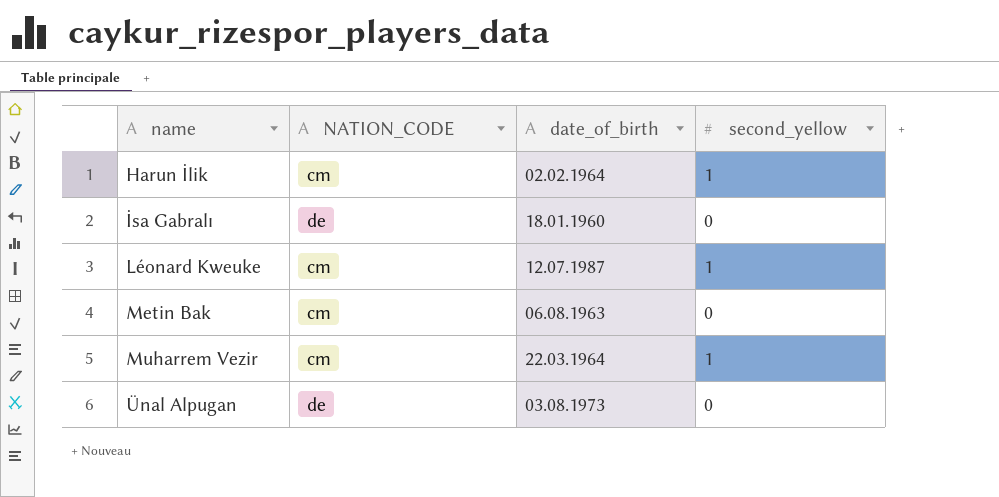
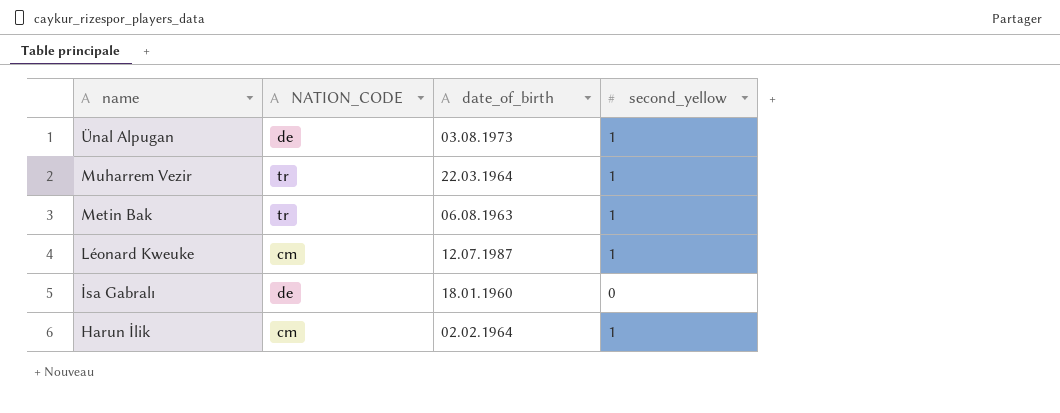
row order: name ascending -> name descending
Ünal Alpugan | second_yellow: 0 -> 1
Muharrem Vezir | NATION_CODE: cm -> tr
Metin Bak | NATION_CODE: cm -> tr
Metin Bak | second_yellow: 0 -> 1

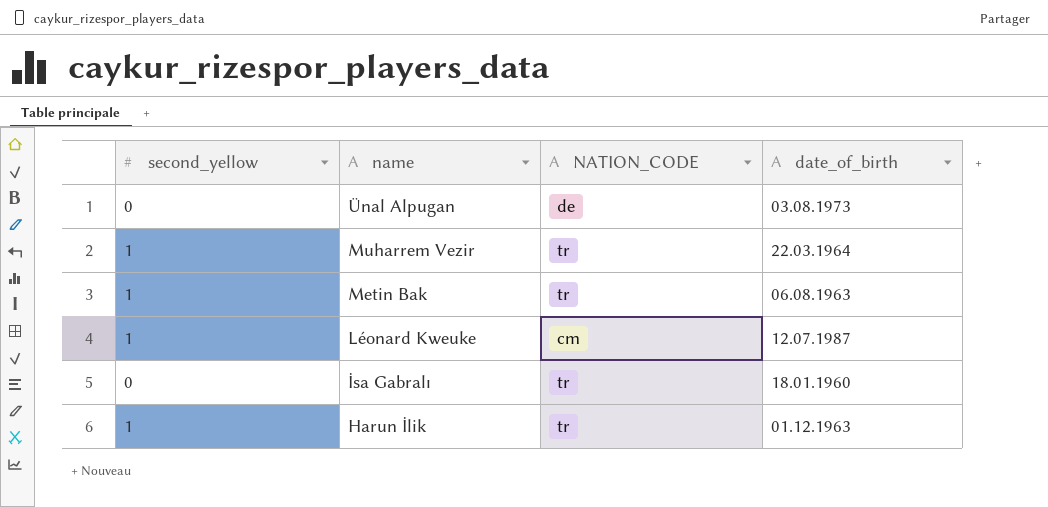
column second_yellow | position: 4 -> 1
Ünal Alpugan | second_yellow: 1 -> 0
İsa Gabralı | NATION_CODE: de -> tr
Harun İlik | NATION_CODE: cm -> tr
Harun İlik | date_of_birth: 02.02.1964 -> 01.12.1963

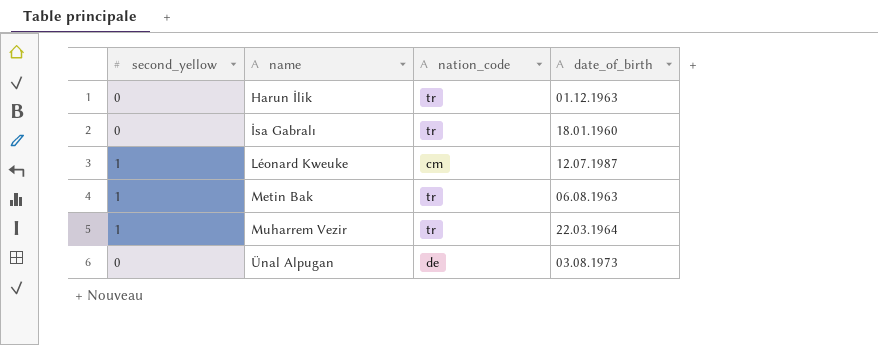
row order: name descending -> name ascending
column name: NATION_CODE -> nation_code
Harun İlik | second_yellow: 1 -> 0

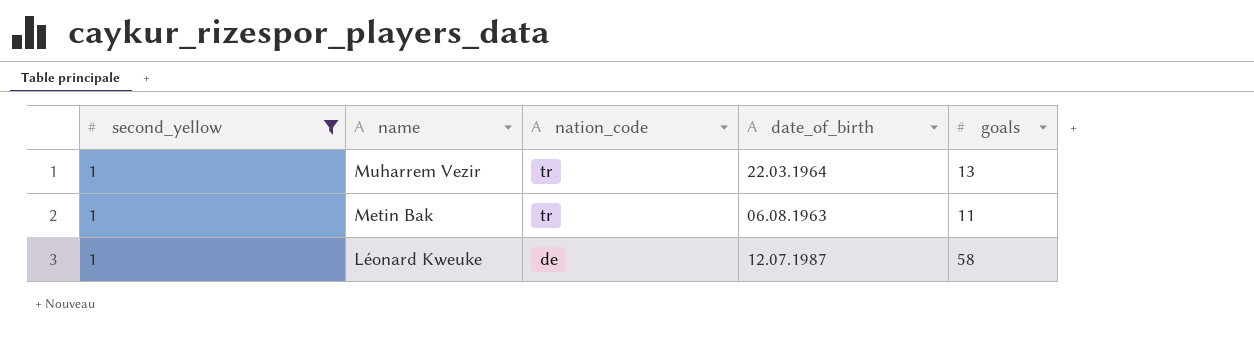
filter: none -> second_yellow = 1
row order: name ascending -> name descending
column goals | position: none -> 5
Léonard Kweuke | nation_code: cm -> de

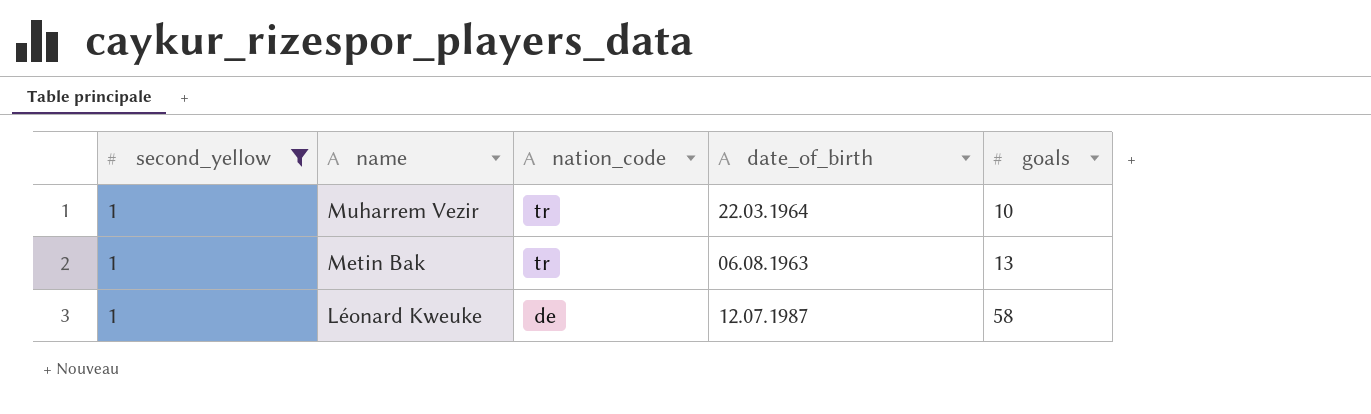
Muharrem Vezir | goals: 13 -> 10
Metin Bak | goals: 11 -> 13

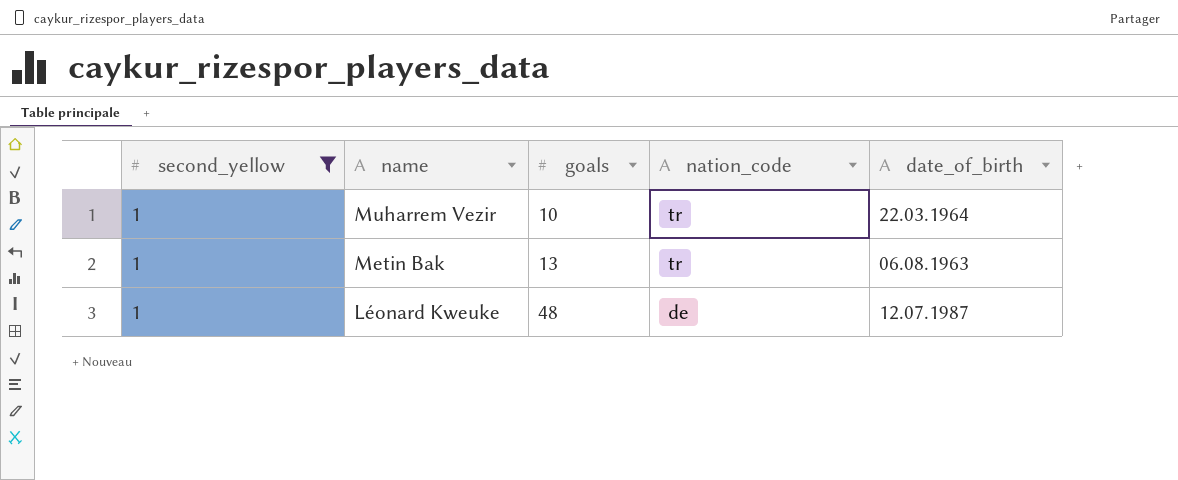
column goals | position: 5 -> 3
Léonard Kweuke | goals: 58 -> 48

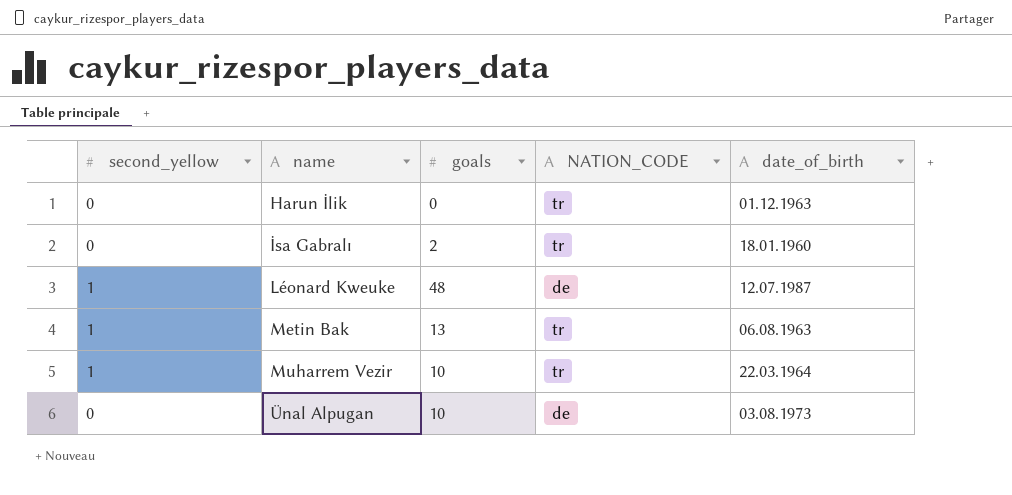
filter: second_yellow = 1 -> none
row order: name descending -> name ascending
column name: nation_code -> NATION_CODE

